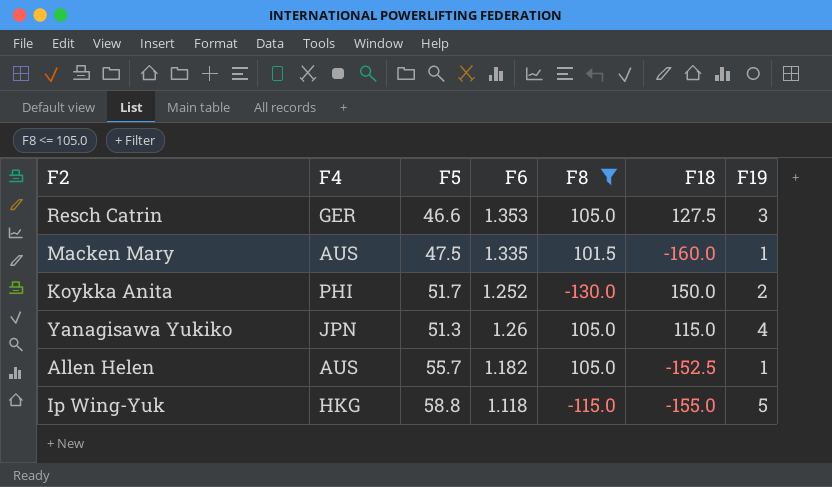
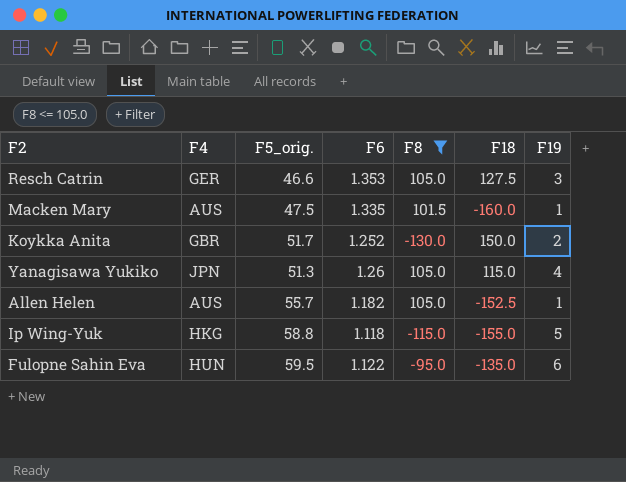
column name: F5 -> F5_orig.
Koykka Anita | F4: PHI -> GBR
row Fulopne Sahin Eva: none -> HUN | 59.5 | 1.122 | -95.0 | -135.0 | 6

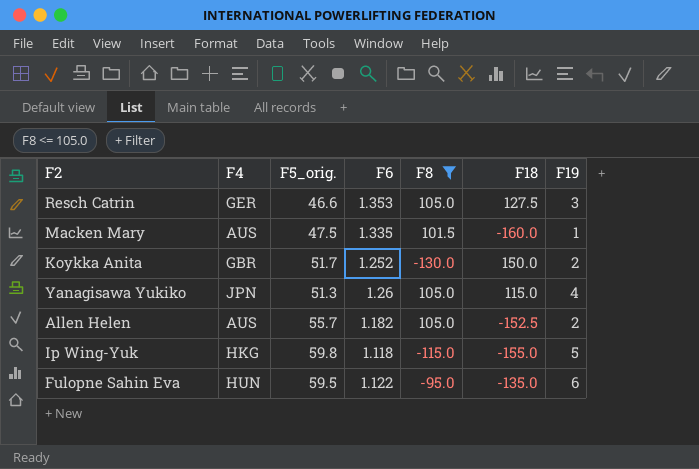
Allen Helen | F19: 1 -> 2
Ip Wing-Yuk | F5_orig.: 58.8 -> 59.8

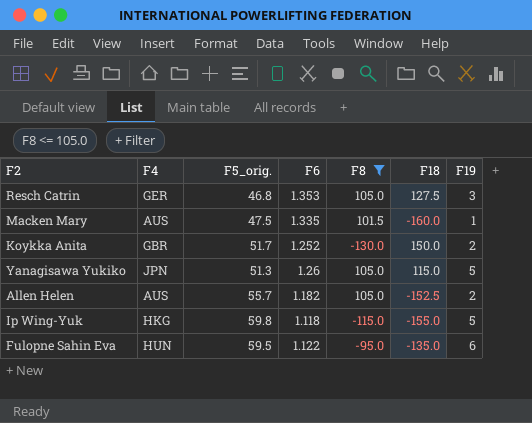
Resch Catrin | F5_orig.: 46.6 -> 46.8
Yanagisawa Yukiko | F19: 4 -> 5

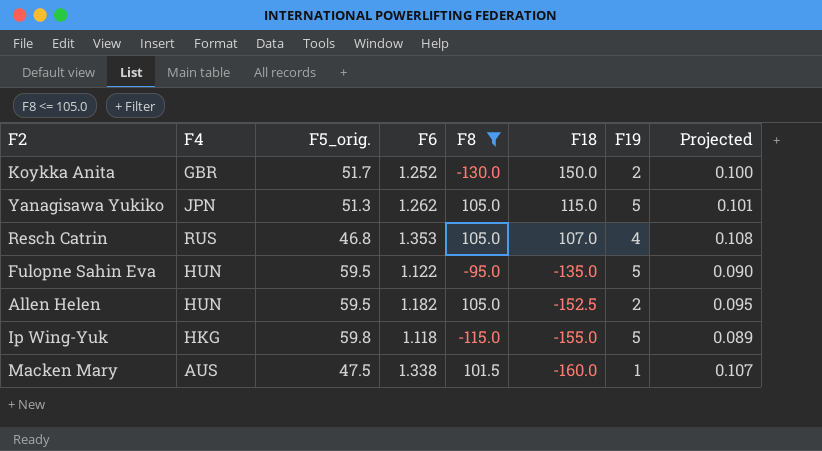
row order: none -> F18 descending
column Projected | formula: none -> [F6] * 0.08
Yanagisawa Yukiko | F6: 1.26 -> 1.262
Resch Catrin | F4: GER -> RUS
Resch Catrin | F18: 127.5 -> 107.0
Resch Catrin | F19: 3 -> 4
Fulopne Sahin Eva | F19: 6 -> 5
Allen Helen | F4: AUS -> HUN
Allen Helen | F5_orig.: 55.7 -> 59.5
Macken Mary | F6: 1.335 -> 1.338

